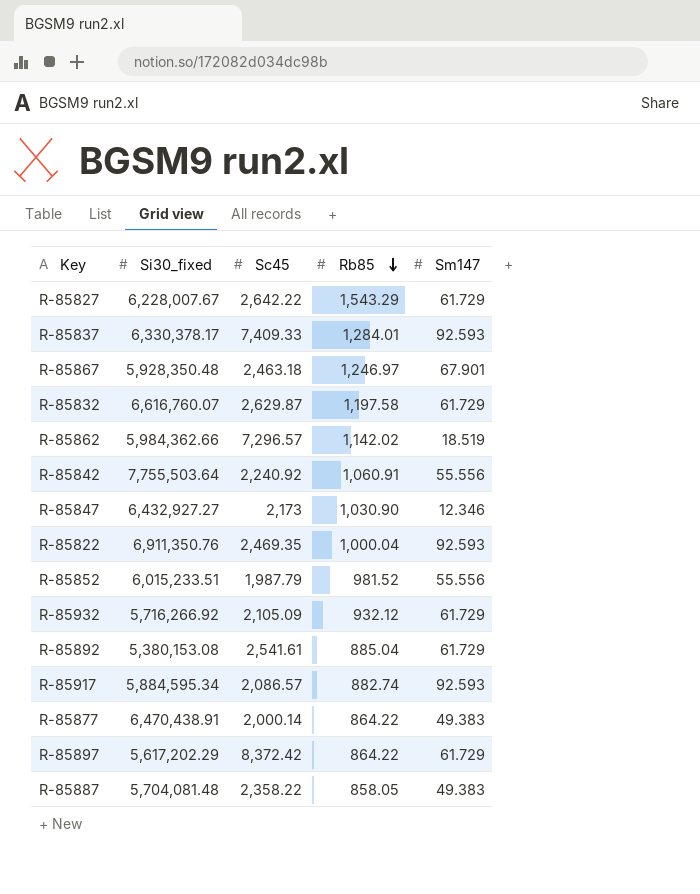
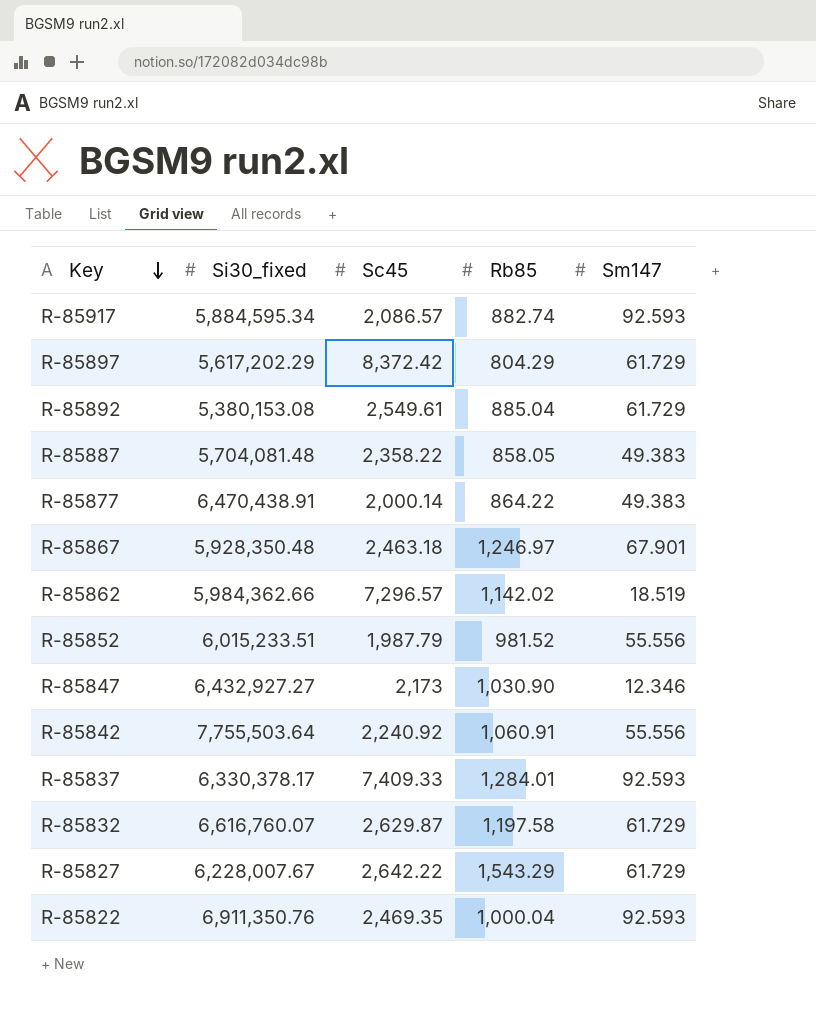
row order: Rb85 descending -> Key descending
row R-85932: 5,716,266.92 | 2,105.09 | 932.12 | 61.729 -> none
R-85897 | Rb85: 864.22 -> 804.29
R-85892 | Sc45: 2,541.61 -> 2,549.61

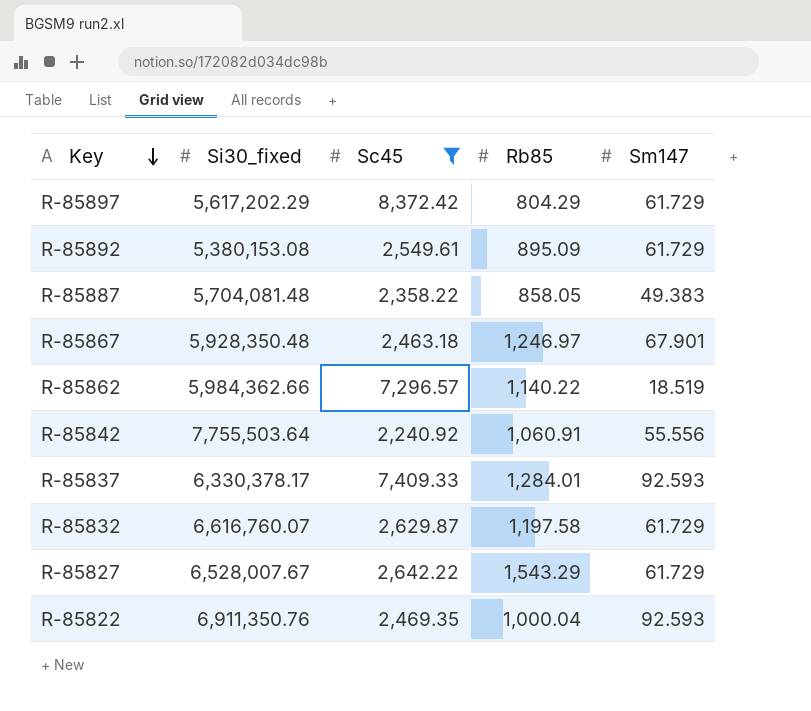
filter: none -> Sc45 >= 2,240.92
R-85892 | Rb85: 885.04 -> 895.09
R-85862 | Rb85: 1,142.02 -> 1,140.22
R-85827 | Si30_fixed: 6,228,007.67 -> 6,528,007.67

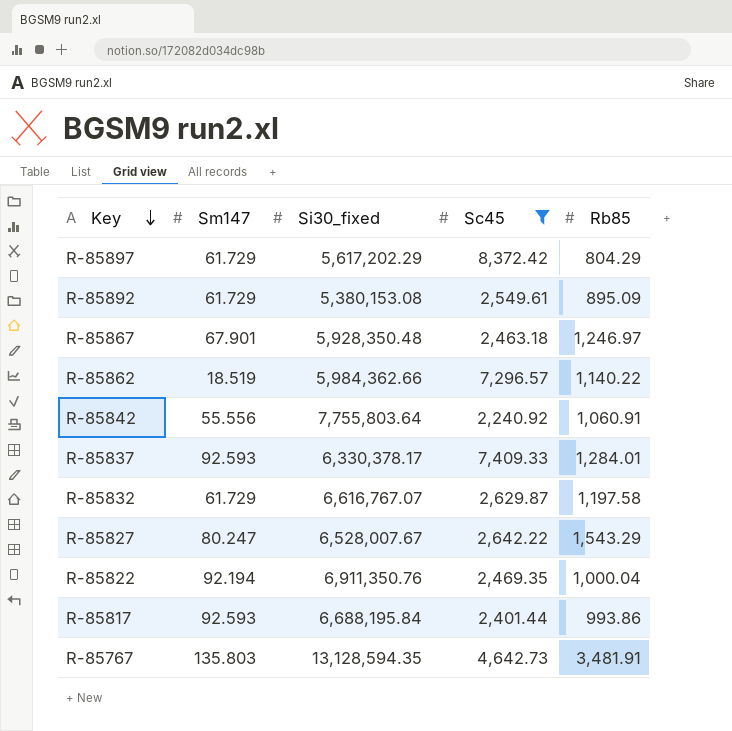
column Sm147 | position: 5 -> 2
row R-85887: 5,704,081.48 | 2,358.22 | 858.05 | 49.383 -> none
R-85842 | Si30_fixed: 7,755,503.64 -> 7,755,803.64
R-85832 | Si30_fixed: 6,616,760.07 -> 6,616,767.07
R-85827 | Sm147: 61.729 -> 80.247
R-85822 | Sm147: 92.593 -> 92.194
row R-85817: none -> 92.593 | 6,688,195.84 | 2,401.44 | 993.86
row R-85767: none -> 135.803 | 13,128,594.35 | 4,642.73 | 3,481.91

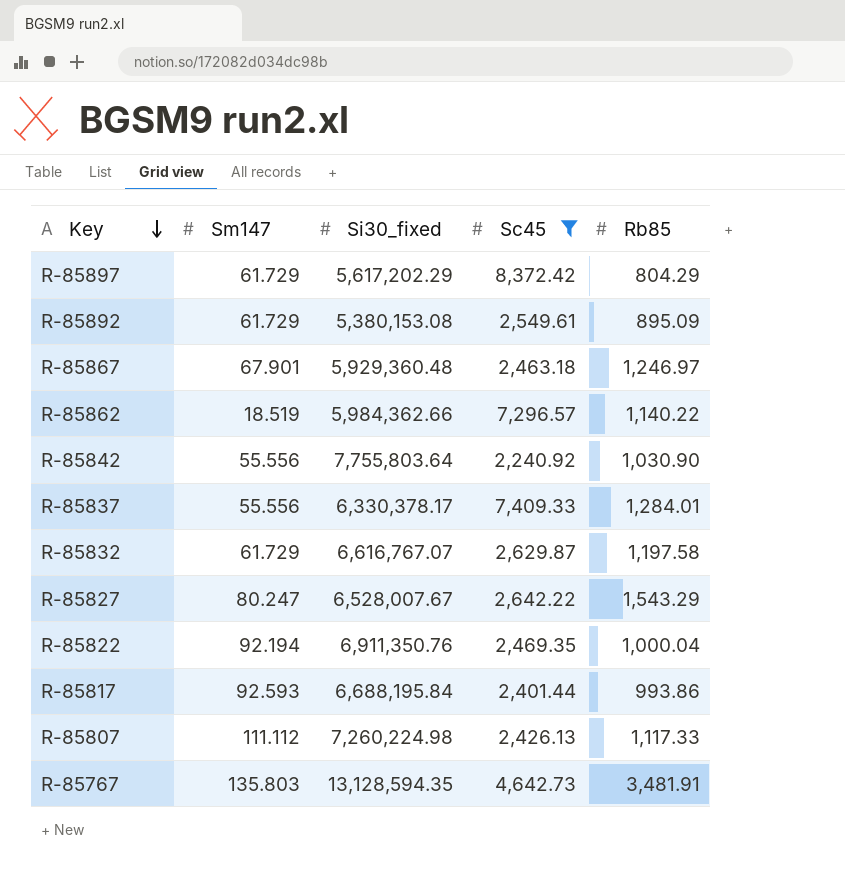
R-85867 | Si30_fixed: 5,928,350.48 -> 5,929,360.48
R-85842 | Rb85: 1,060.91 -> 1,030.90
R-85837 | Sm147: 92.593 -> 55.556
row R-85807: none -> 111.112 | 7,260,224.98 | 2,426.13 | 1,117.33

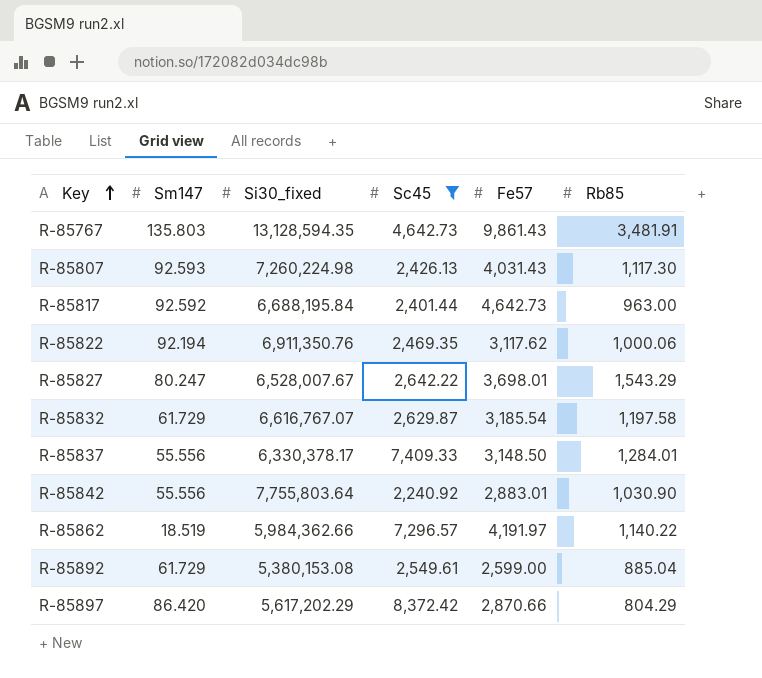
row order: Key descending -> Key ascending
column Fe57 | position: none -> 5
row R-85867: 67.901 | 5,929,360.48 | 2,463.18 | 1,246.97 -> none
R-85807 | Sm147: 111.112 -> 92.593
R-85807 | Rb85: 1,117.33 -> 1,117.30
R-85817 | Sm147: 92.593 -> 92.592
R-85817 | Rb85: 993.86 -> 963.00
R-85822 | Rb85: 1,000.04 -> 1,000.06
R-85892 | Rb85: 895.09 -> 885.04
R-85897 | Sm147: 61.729 -> 86.420

